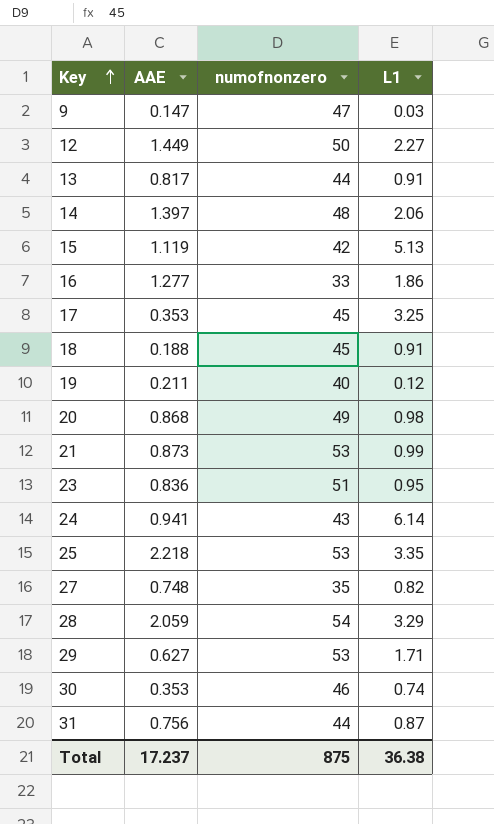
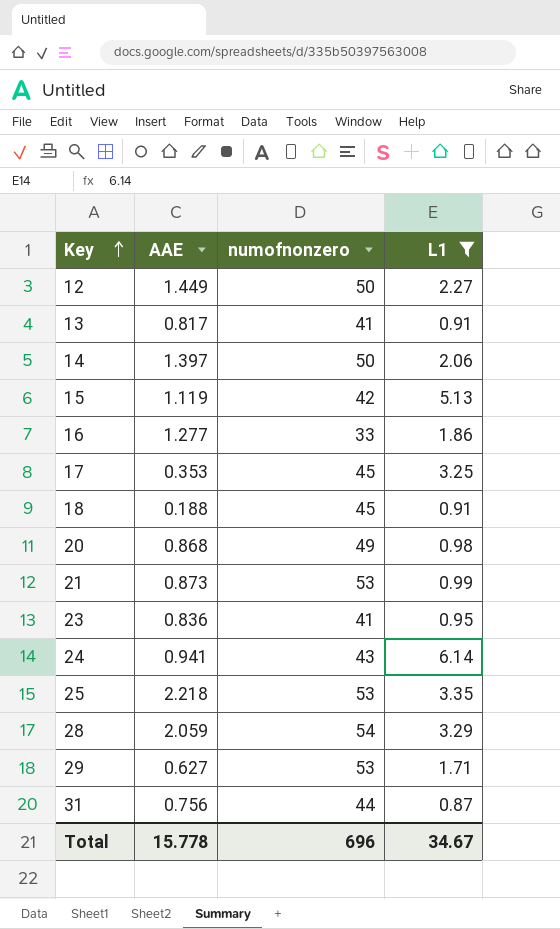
filter: none -> L1 >= 0.87
13 | numofnonzero: 44 -> 41
14 | numofnonzero: 48 -> 50
23 | numofnonzero: 51 -> 41
Total | AAE: 17.237 -> 15.778
Total | numofnonzero: 875 -> 696
Total | L1: 36.38 -> 34.67

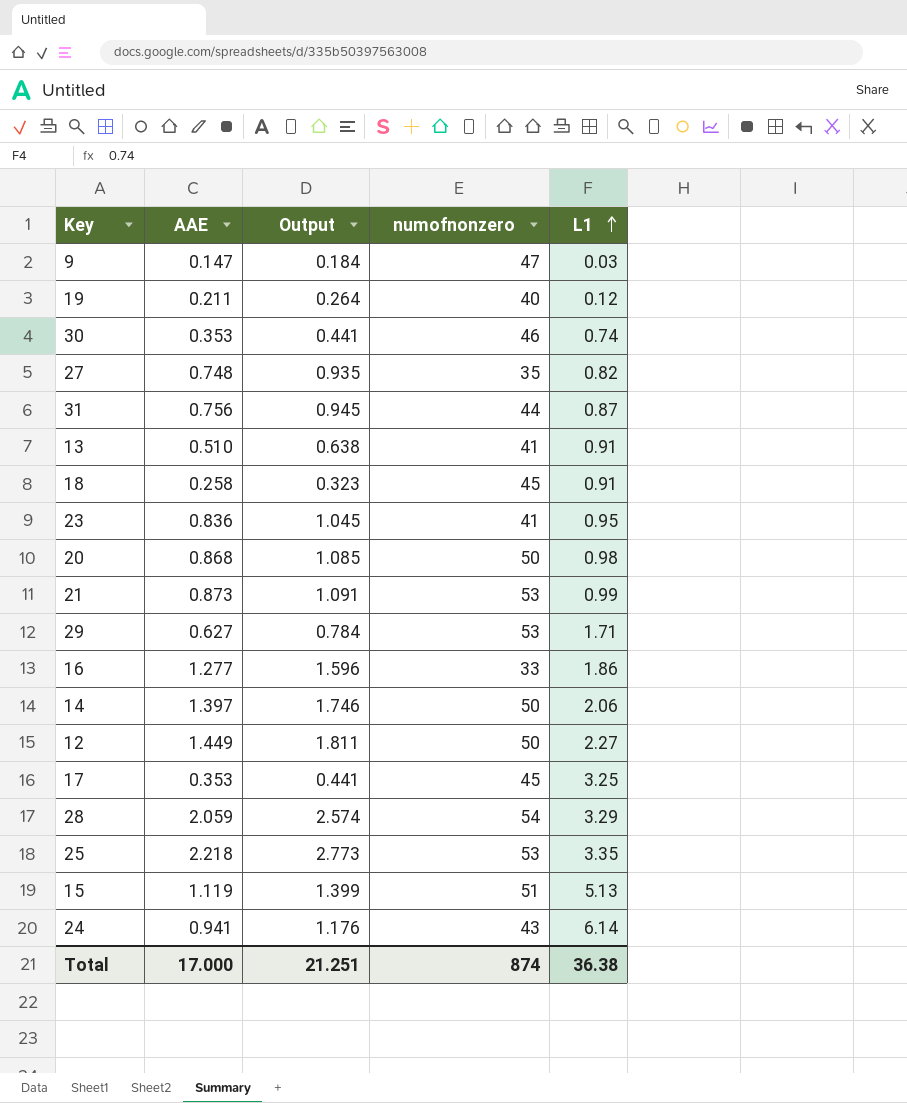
filter: L1 >= 0.87 -> none
row order: Key ascending -> L1 ascending
column Output | formula: none -> [AAE] * 1.25
13 | AAE: 0.817 -> 0.510
18 | AAE: 0.188 -> 0.258
20 | numofnonzero: 49 -> 50
15 | numofnonzero: 42 -> 51
Total | AAE: 15.778 -> 17.000
Total | numofnonzero: 696 -> 874
Total | L1: 34.67 -> 36.38

